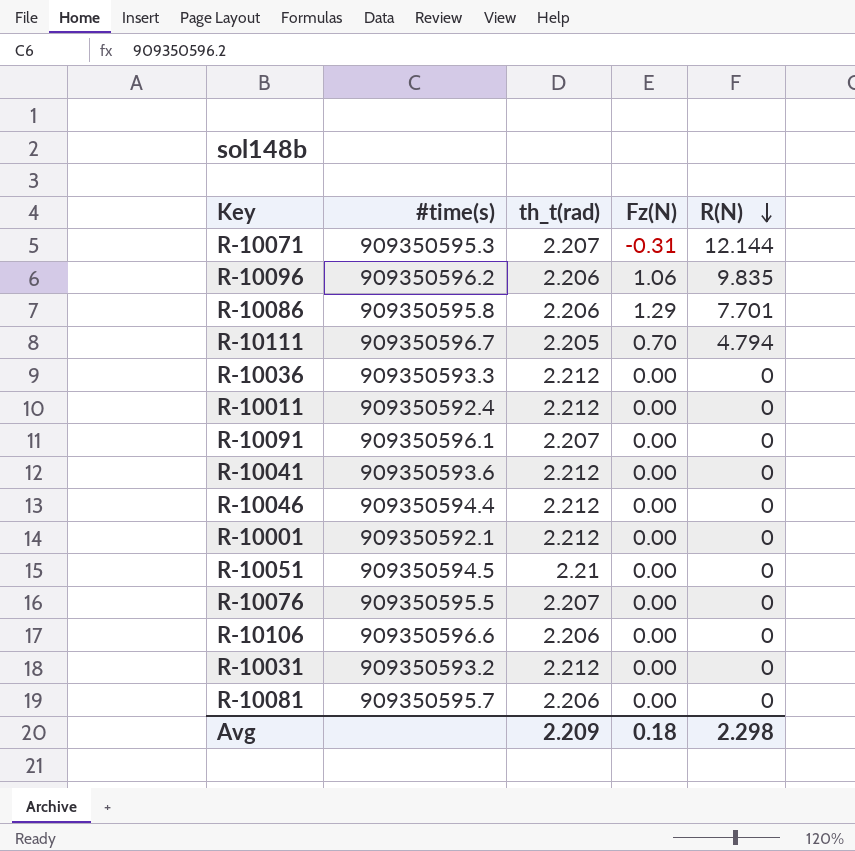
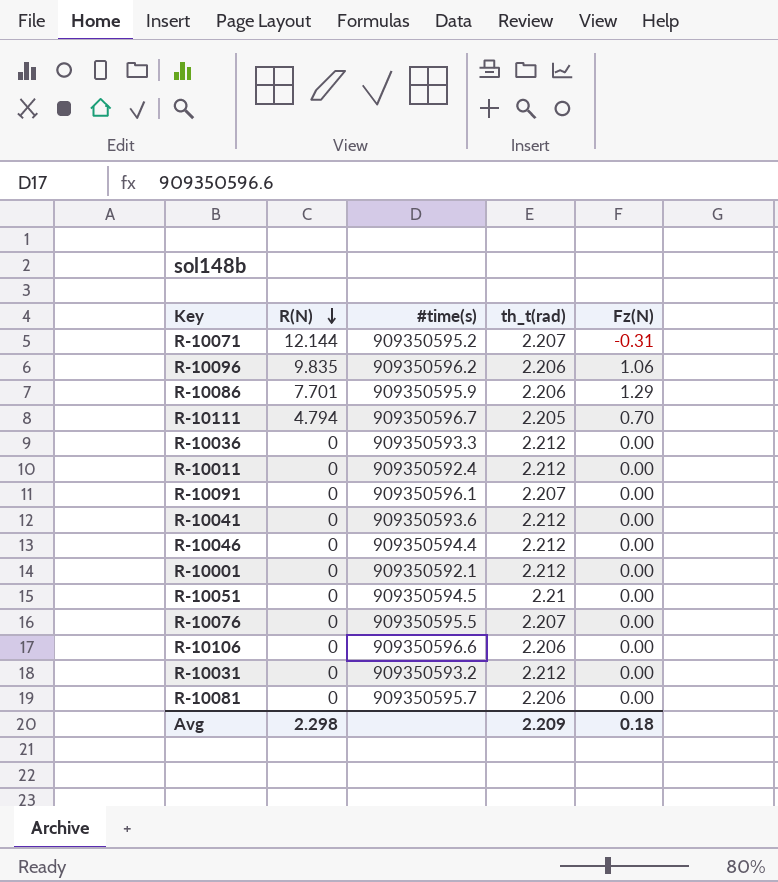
column R(N) | position: 5 -> 2
R-10071 | #time(s): 909350595.3 -> 909350595.2
R-10086 | #time(s): 909350595.8 -> 909350595.9

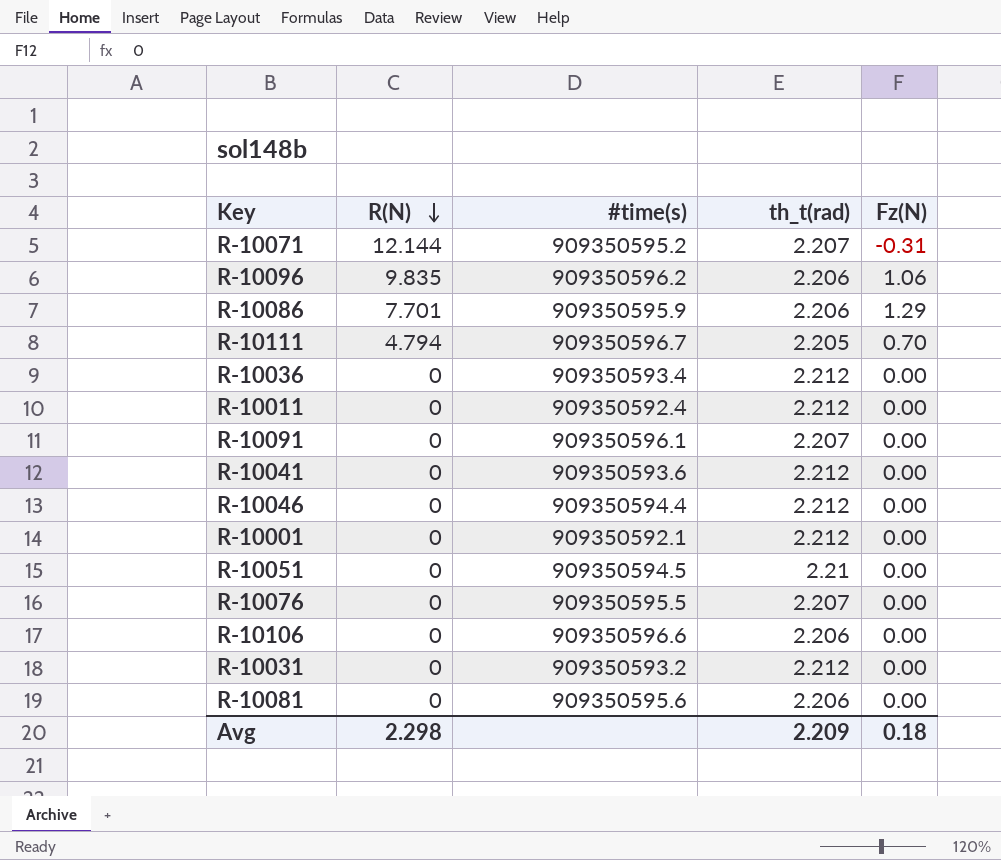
R-10036 | #time(s): 909350593.3 -> 909350593.4
R-10081 | #time(s): 909350595.7 -> 909350595.6

